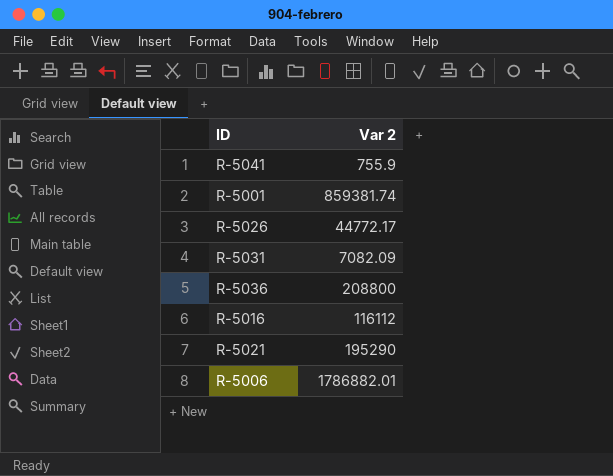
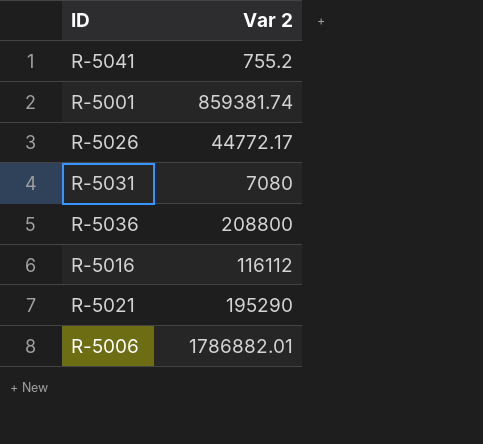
R-5041 | Var 2: 755.9 -> 755.2
R-5031 | Var 2: 7082.09 -> 7080

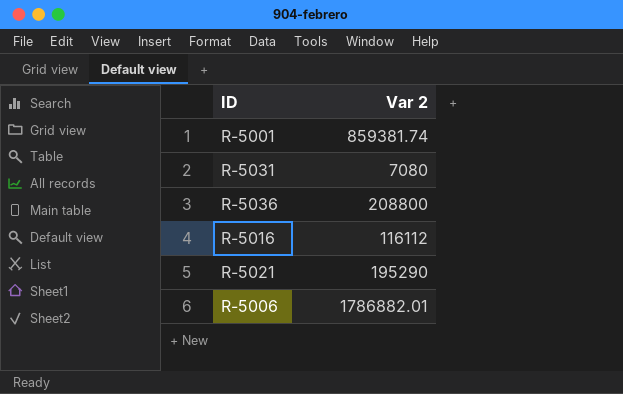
row R-5041: 755.2 -> none
row R-5026: 44772.17 -> none

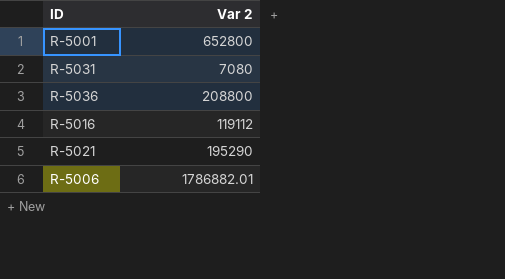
R-5001 | Var 2: 859381.74 -> 652800
R-5016 | Var 2: 116112 -> 119112

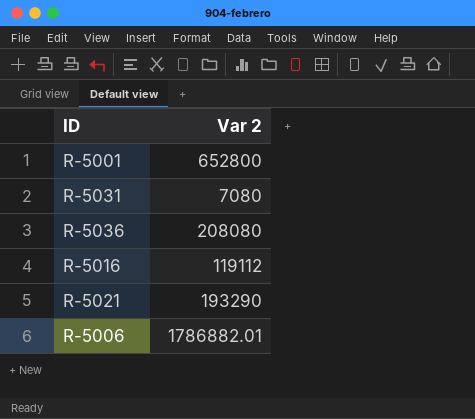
R-5036 | Var 2: 208800 -> 208080
R-5021 | Var 2: 195290 -> 193290

